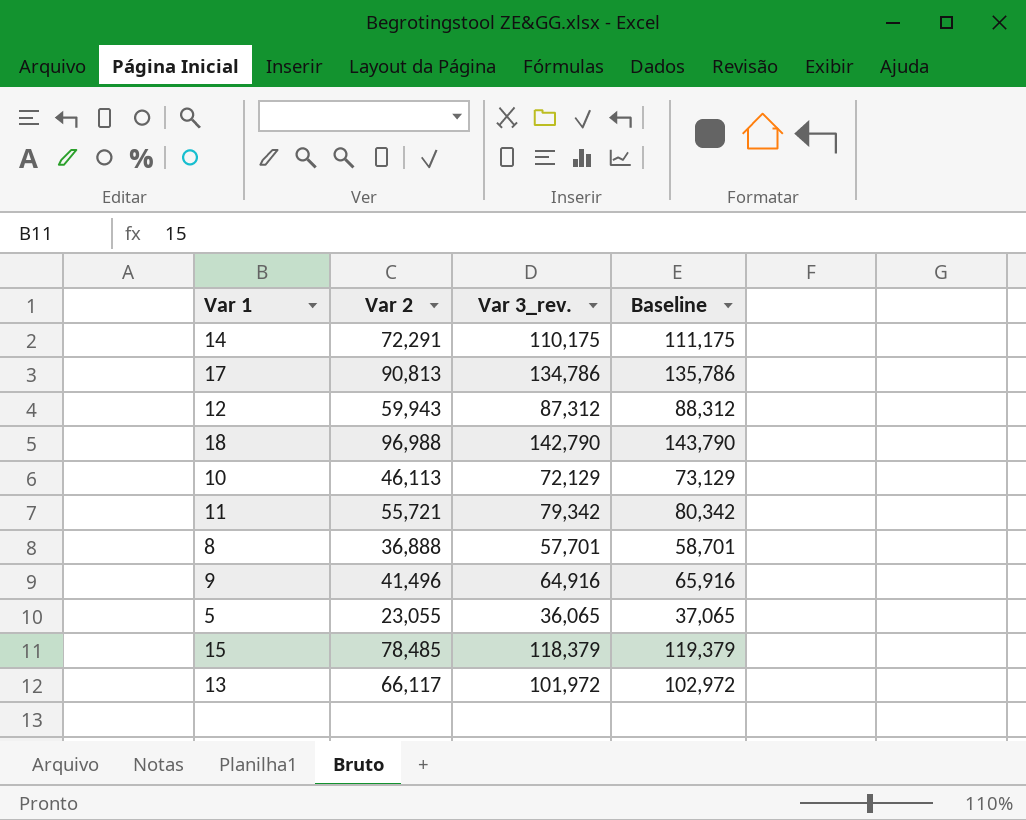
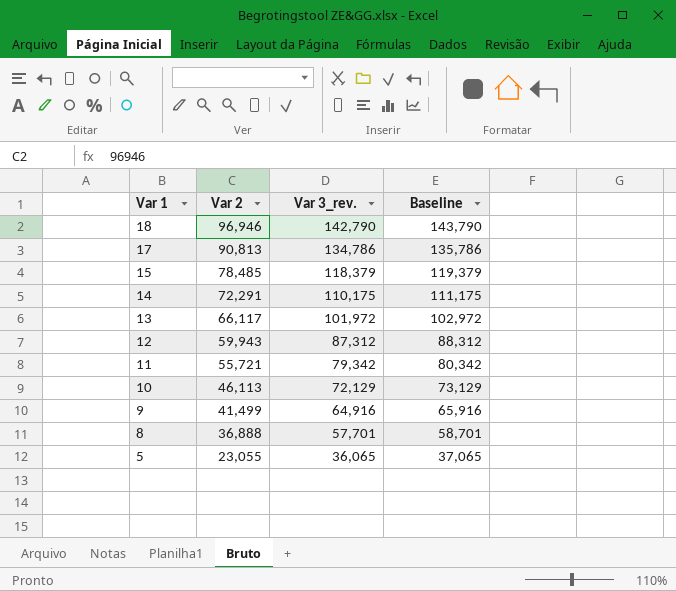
row order: none -> Var 1 descending
18 | Var 2: 96,988 -> 96,946
9 | Var 2: 41,496 -> 41,499

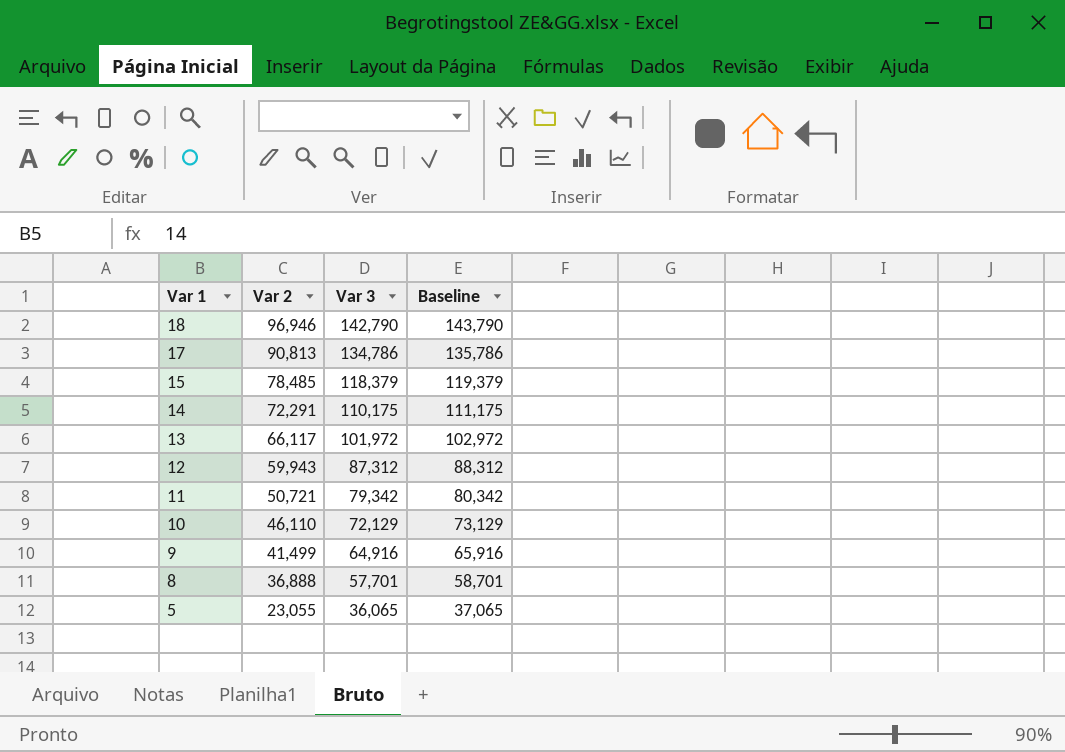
column name: Var 3_rev. -> Var 3
11 | Var 2: 55,721 -> 50,721
10 | Var 2: 46,113 -> 46,110

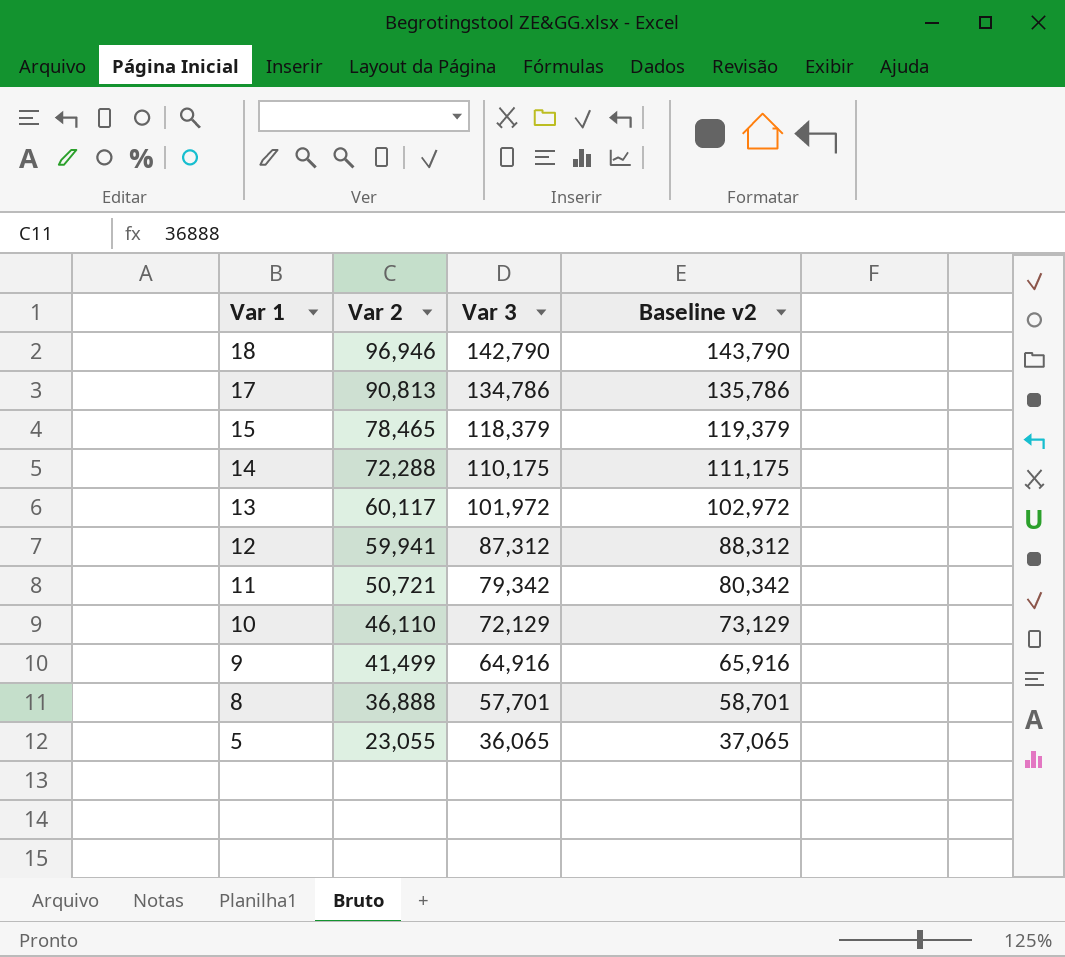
column name: Baseline -> Baseline v2
15 | Var 2: 78,485 -> 78,465
14 | Var 2: 72,291 -> 72,288
13 | Var 2: 66,117 -> 60,117
12 | Var 2: 59,943 -> 59,941

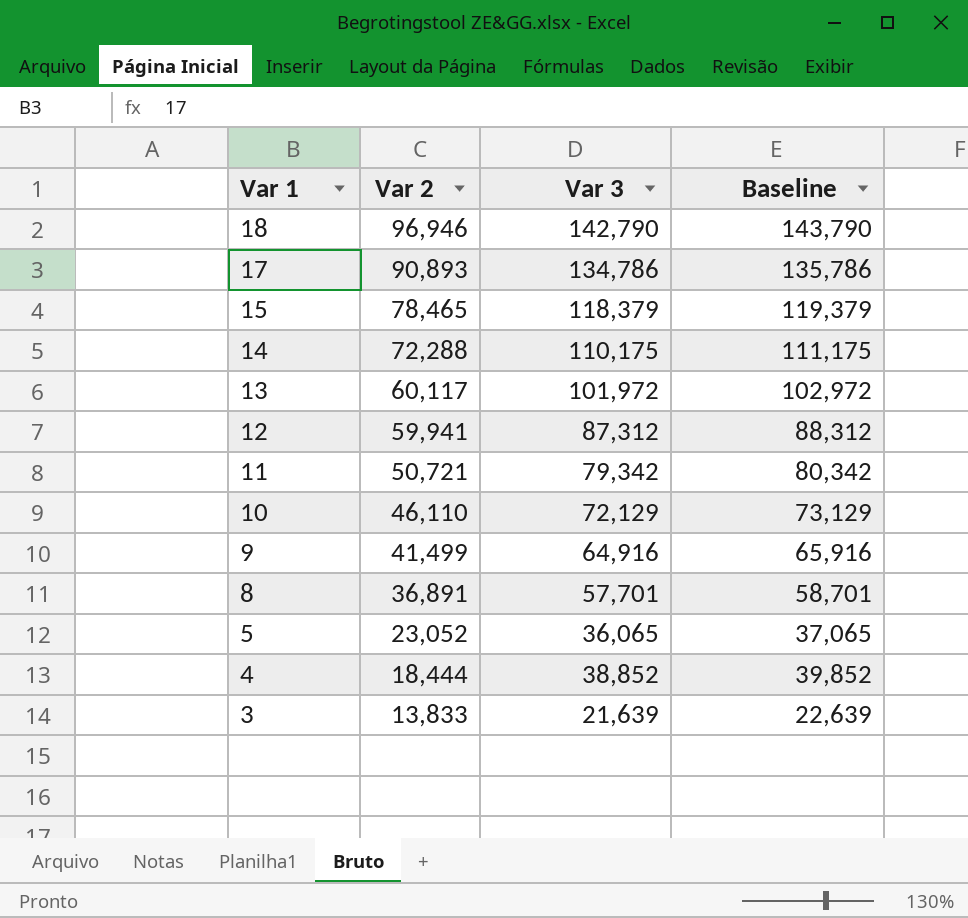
column name: Baseline v2 -> Baseline
17 | Var 2: 90,813 -> 90,893
8 | Var 2: 36,888 -> 36,891
5 | Var 2: 23,055 -> 23,052
row 4: none -> 18,444 | 38,852 | 39,852
row 3: none -> 13,833 | 21,639 | 22,639

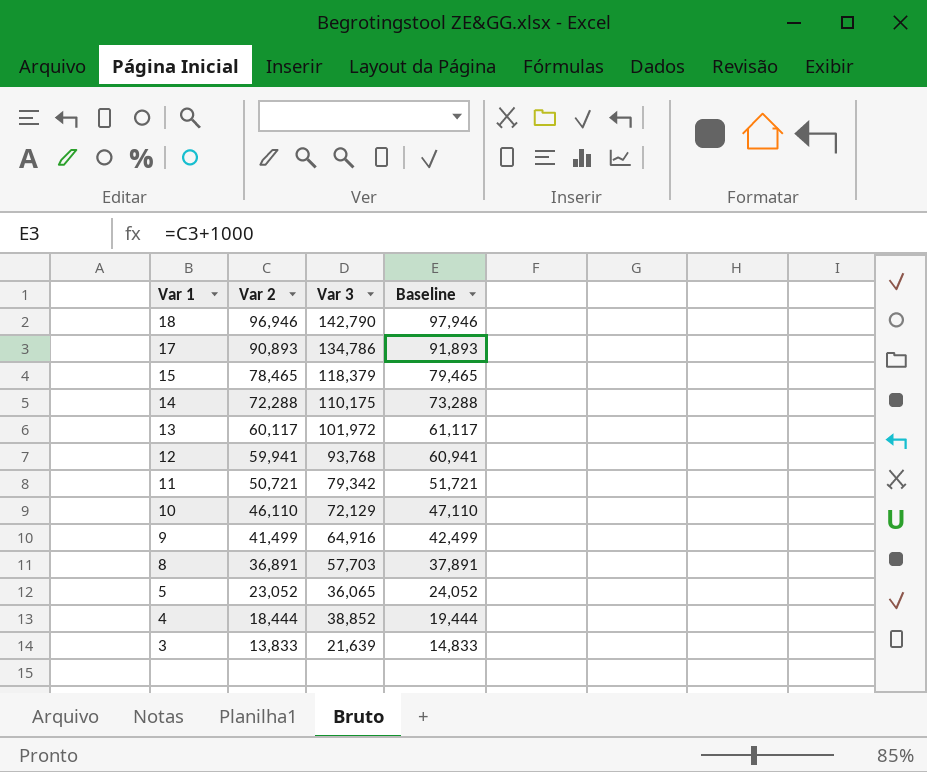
column Baseline | formula: [Var 3] + 1000 -> [Var 2] + 1000
12 | Var 3: 87,312 -> 93,768
8 | Var 3: 57,701 -> 57,703

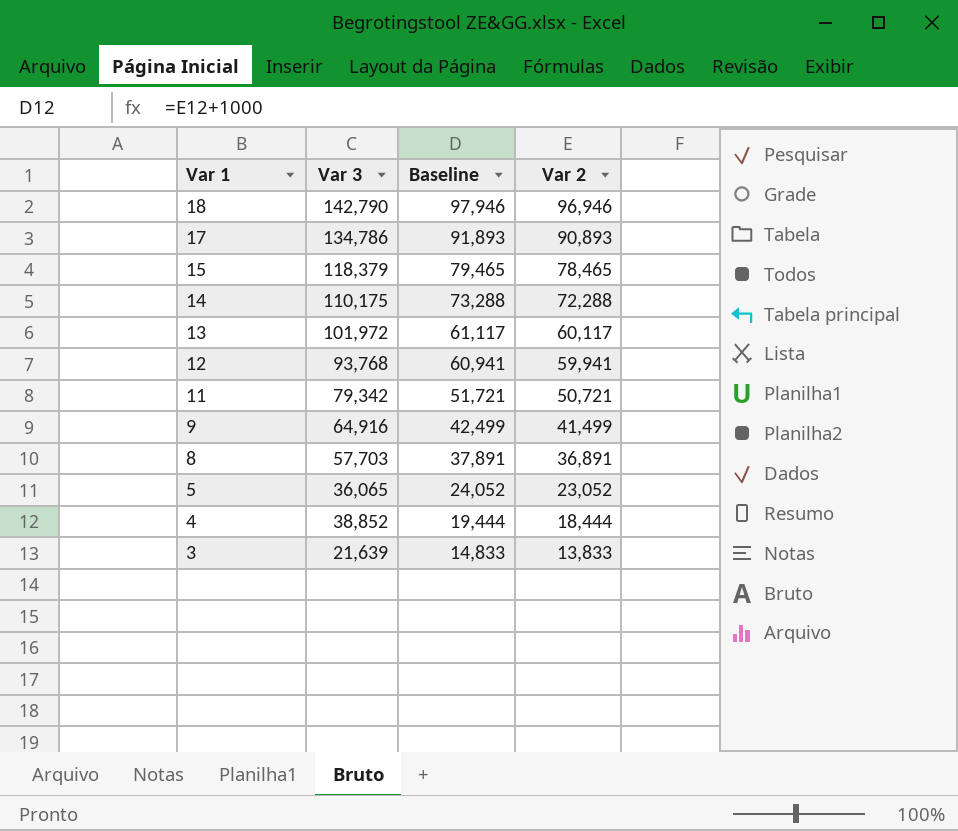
column Var 2 | position: 2 -> 4
row 10: 46,110 | 72,129 | 47,110 -> none

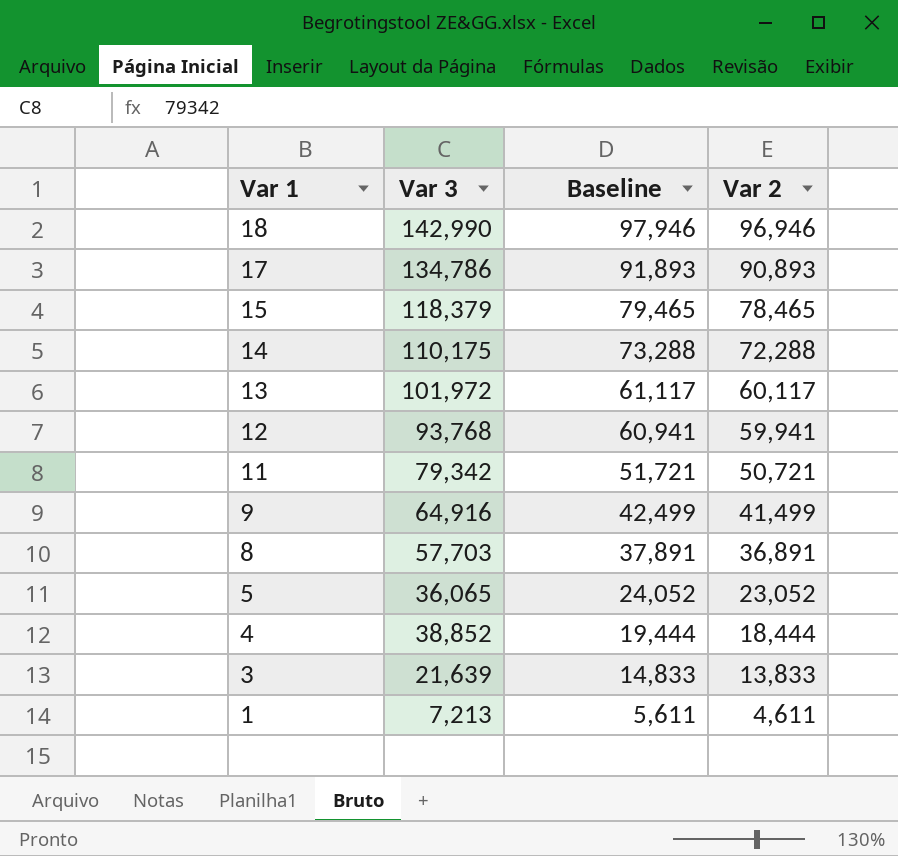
18 | Var 3: 142,790 -> 142,990
row 1: none -> 7,213 | 5,611 | 4,611

